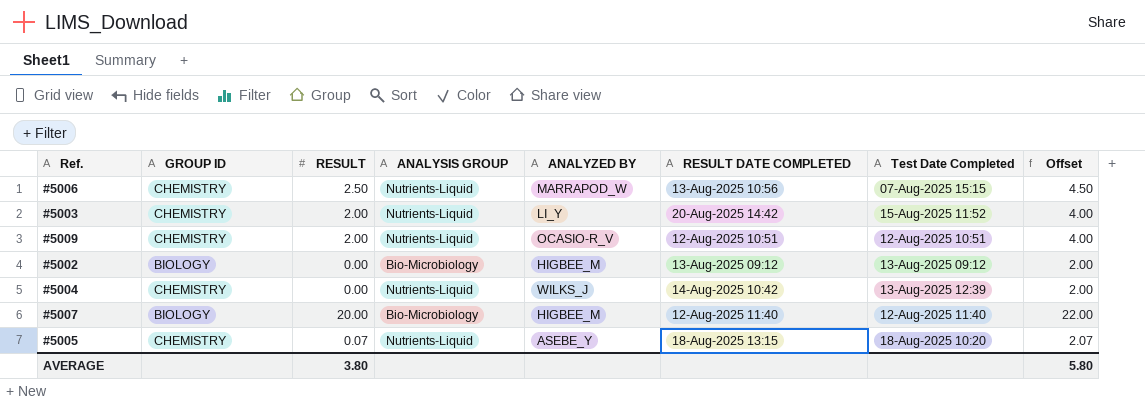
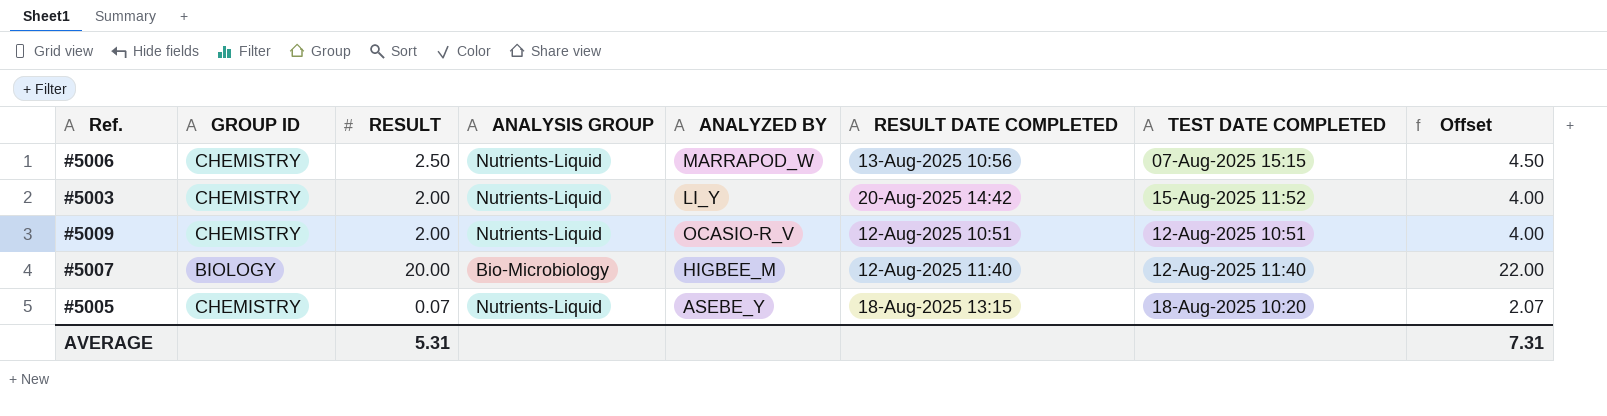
column name: Test Date Completed -> TEST DATE COMPLETED
row #5002: BIOLOGY | 0.00 | Bio-Microbiology | HIGBEE_M | 13-Aug-2025 09:12 | 13-Aug-2025 09:12 | 2.00 -> none
row #5004: CHEMISTRY | 0.00 | Nutrients-Liquid | WILKS_J | 14-Aug-2025 10:42 | 13-Aug-2025 12:39 | 2.00 -> none
AVERAGE | RESULT: 3.80 -> 5.31
AVERAGE | Offset: 5.80 -> 7.31

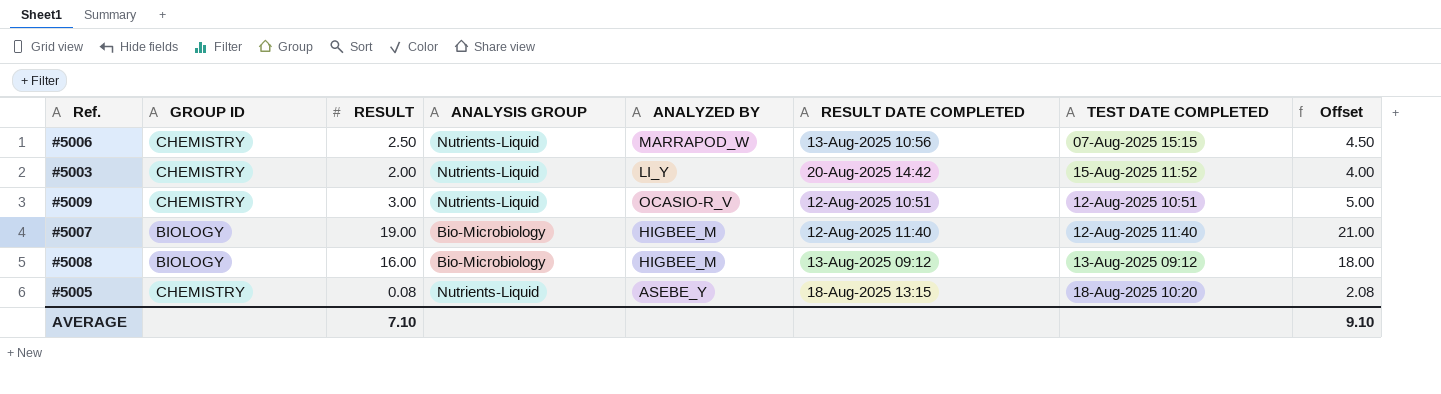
#5009 | RESULT: 2.00 -> 3.00
#5009 | Offset: 4.00 -> 5.00
#5007 | RESULT: 20.00 -> 19.00
#5007 | Offset: 22.00 -> 21.00
row #5008: none -> BIOLOGY | 16.00 | Bio-Microbiology | HIGBEE_M | 13-Aug-2025 09:12 | 13-Aug-2025 09:12 | 18.00
#5005 | RESULT: 0.07 -> 0.08
#5005 | Offset: 2.07 -> 2.08
AVERAGE | RESULT: 5.31 -> 7.10
AVERAGE | Offset: 7.31 -> 9.10

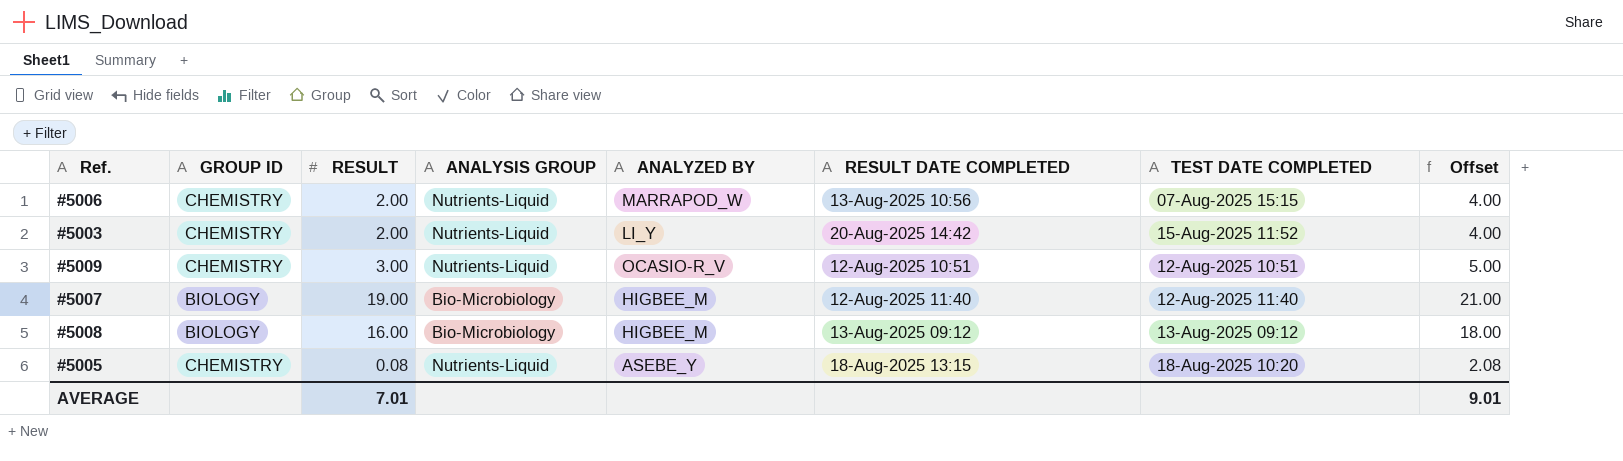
#5006 | RESULT: 2.50 -> 2.00
#5006 | Offset: 4.50 -> 4.00
AVERAGE | RESULT: 7.10 -> 7.01
AVERAGE | Offset: 9.10 -> 9.01

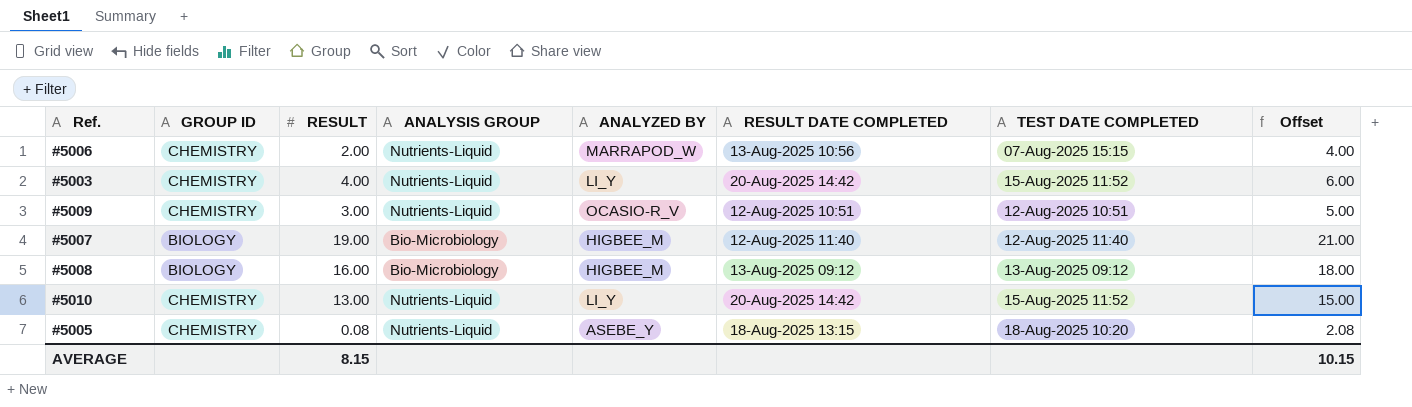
#5003 | RESULT: 2.00 -> 4.00
#5003 | Offset: 4.00 -> 6.00
row #5010: none -> CHEMISTRY | 13.00 | Nutrients-Liquid | LI_Y | 20-Aug-2025 14:42 | 15-Aug-2025 11:52 | 15.00
AVERAGE | RESULT: 7.01 -> 8.15
AVERAGE | Offset: 9.01 -> 10.15

